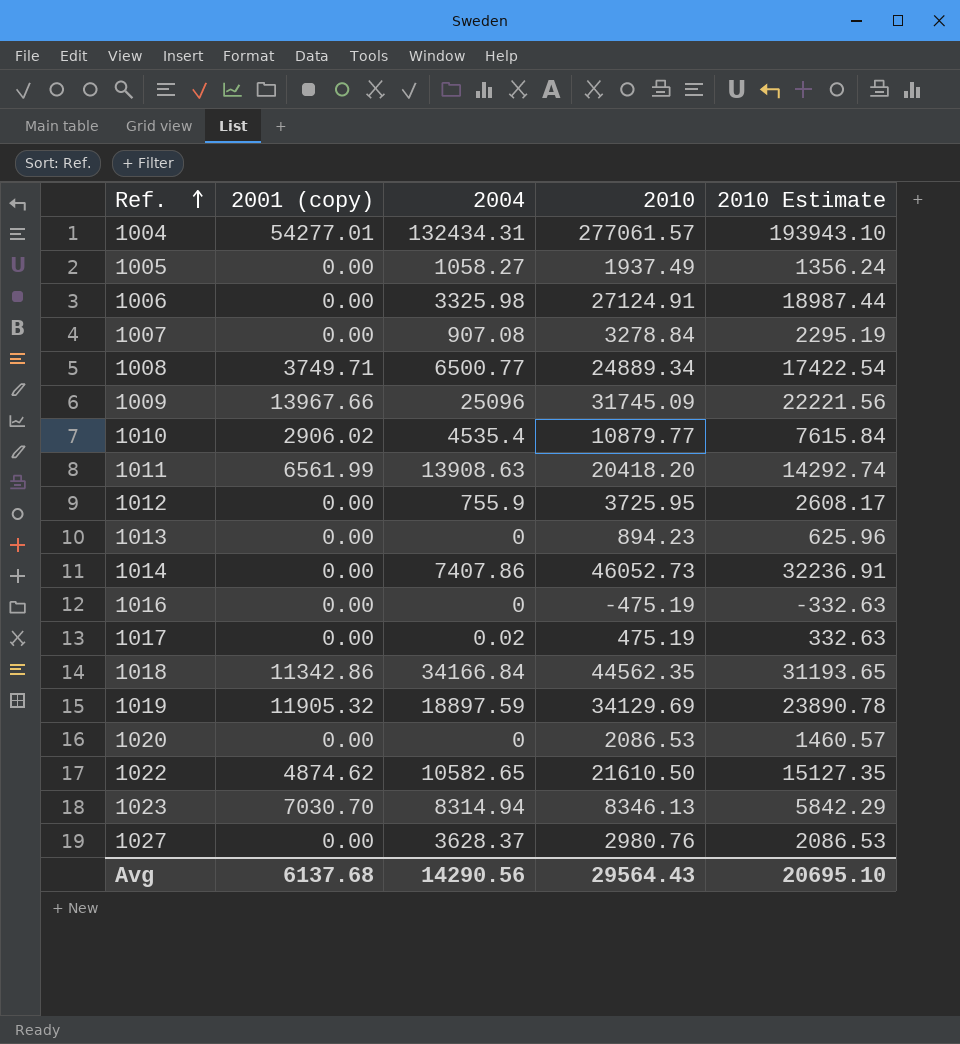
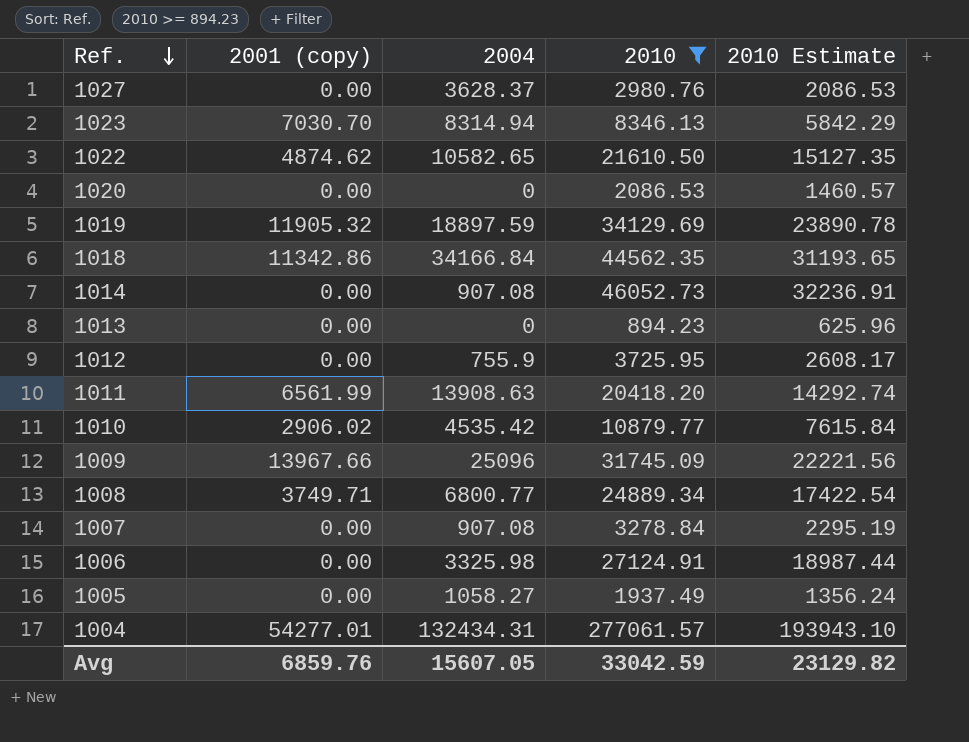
filter: none -> 2010 >= 894.23
row order: Ref. ascending -> Ref. descending
1014 | 2004: 7407.86 -> 907.08
1010 | 2004: 4535.4 -> 4535.42
1008 | 2004: 6500.77 -> 6800.77
Avg | 2001 (copy): 6137.68 -> 6859.76
Avg | 2004: 14290.56 -> 15607.05
Avg | 2010: 29564.43 -> 33042.59
Avg | 2010 Estimate: 20695.10 -> 23129.82

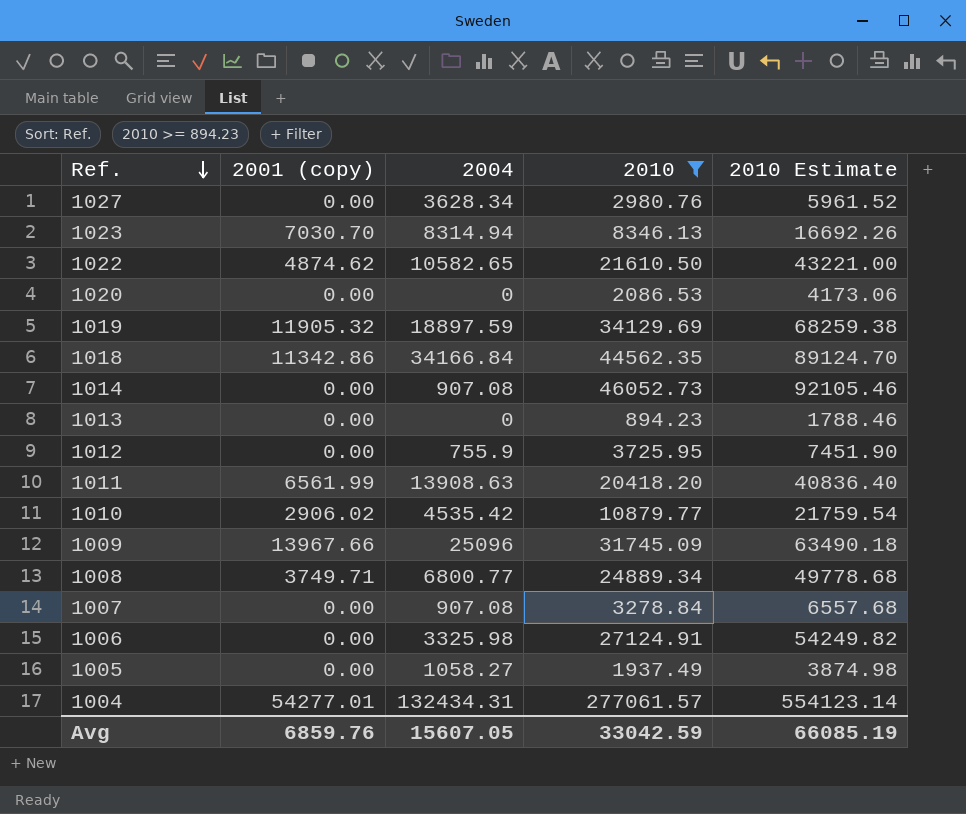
column 2010 Estimate | formula: [2010] * 0.7 -> [2010] * 2
1027 | 2004: 3628.37 -> 3628.34
Avg | 2010 Estimate: 23129.82 -> 66085.19

